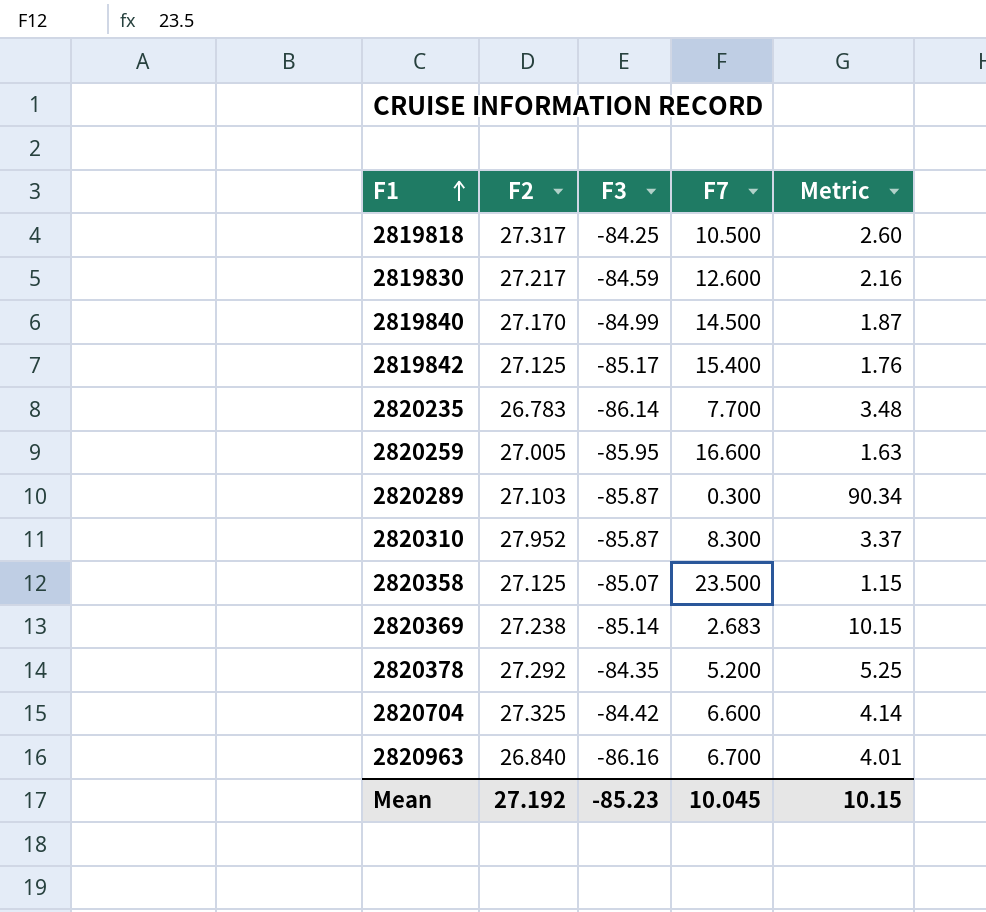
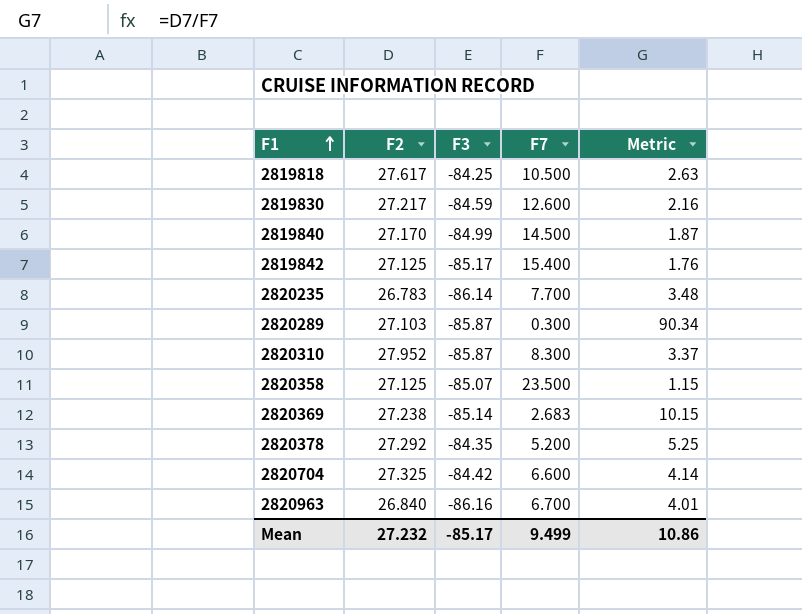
row 2820259: 27.005 | -85.95 | 16.600 | 1.63 -> none
2819818 | F2: 27.317 -> 27.617
2819818 | Metric: 2.60 -> 2.63
Mean | F2: 27.192 -> 27.232
Mean | F3: -85.23 -> -85.17
Mean | F7: 10.045 -> 9.499
Mean | Metric: 10.15 -> 10.86

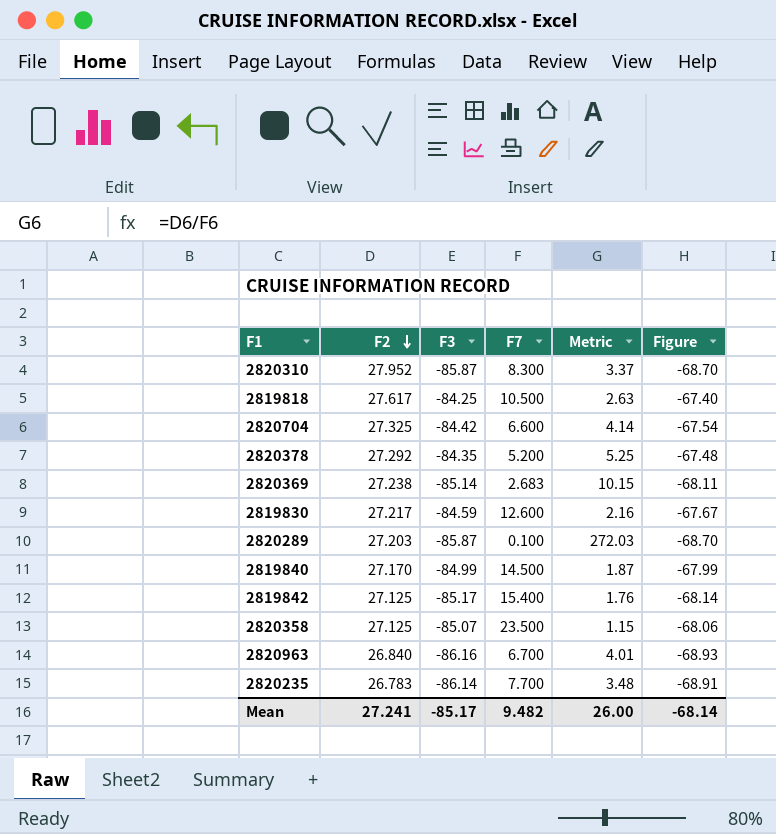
row order: F1 ascending -> F2 descending
column Figure | formula: none -> [F3] * 0.8
2820289 | F2: 27.103 -> 27.203
2820289 | F7: 0.300 -> 0.100
2820289 | Metric: 90.34 -> 272.03
Mean | F2: 27.232 -> 27.241
Mean | F7: 9.499 -> 9.482
Mean | Metric: 10.86 -> 26.00

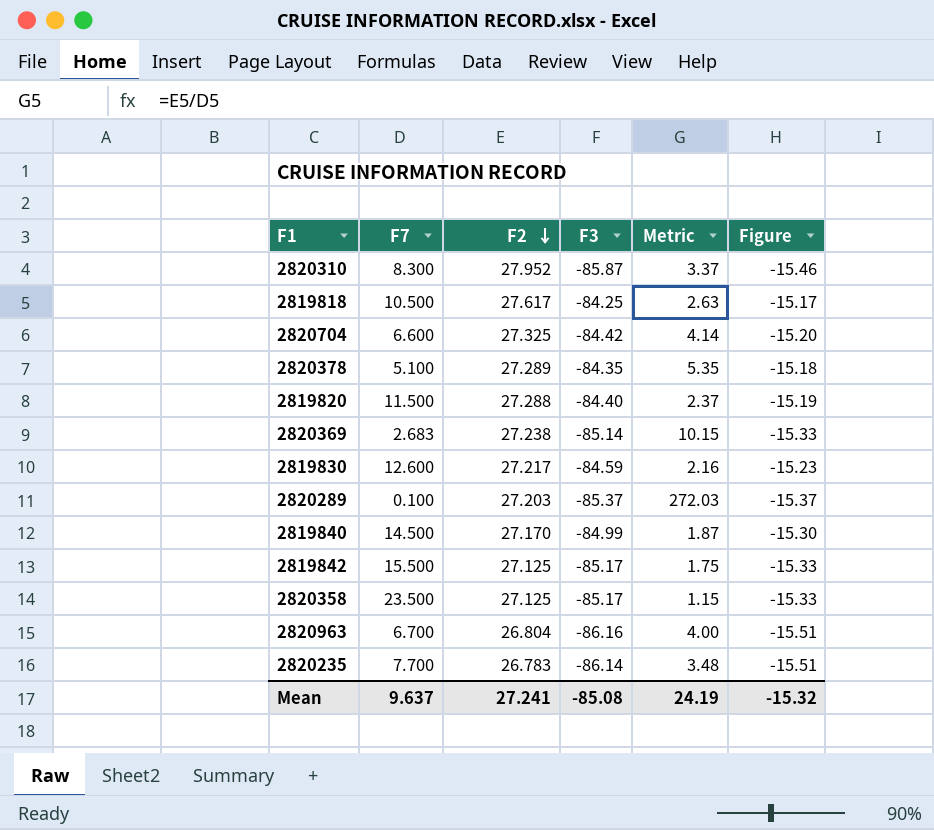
column F7 | position: 4 -> 2
column Figure | formula: [F3] * 0.8 -> [F3] * 0.18
2820378 | F7: 5.200 -> 5.100
2820378 | F2: 27.292 -> 27.289
2820378 | Metric: 5.25 -> 5.35
row 2819820: none -> 11.500 | 27.288 | -84.40 | 2.37 | -15.19
2820289 | F3: -85.87 -> -85.37
2819842 | F7: 15.400 -> 15.500
2819842 | Metric: 1.76 -> 1.75
2820358 | F3: -85.07 -> -85.17
2820963 | F2: 26.840 -> 26.804
2820963 | Metric: 4.01 -> 4.00
Mean | F7: 9.482 -> 9.637
Mean | F3: -85.17 -> -85.08
Mean | Metric: 26.00 -> 24.19
Mean | Figure: -68.14 -> -15.32

